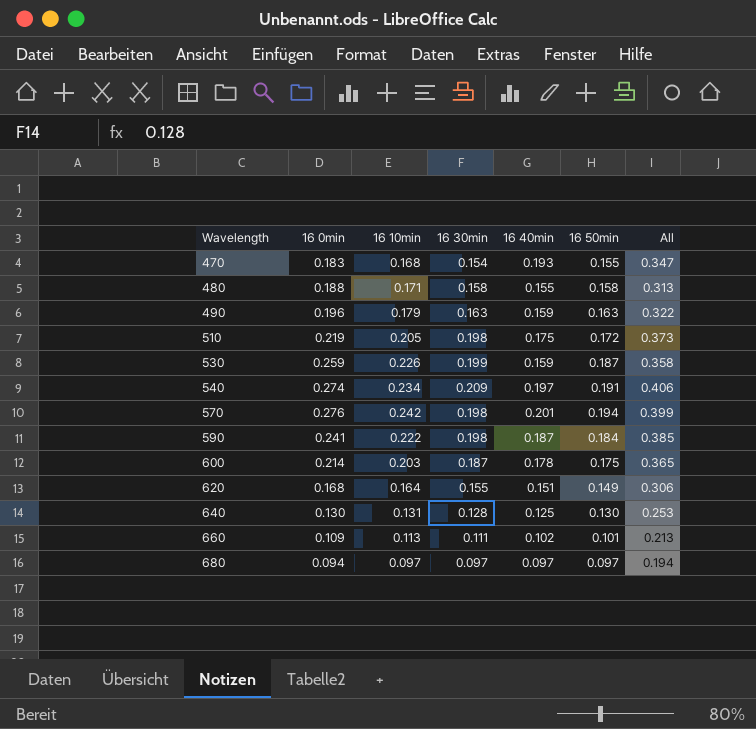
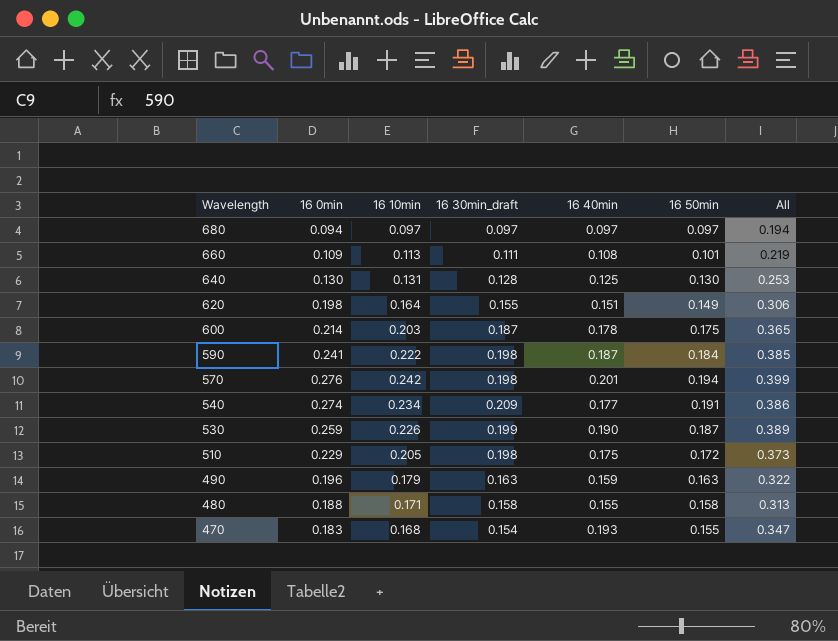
row order: Wavelength ascending -> Wavelength descending
column name: 16 30min -> 16 30min_draft
660 | 16 40min: 0.102 -> 0.108
660 | All: 0.213 -> 0.219
620 | 16 0min: 0.168 -> 0.198
540 | 16 40min: 0.197 -> 0.177
540 | All: 0.406 -> 0.386
530 | 16 40min: 0.159 -> 0.190
530 | All: 0.358 -> 0.389
510 | 16 0min: 0.219 -> 0.229

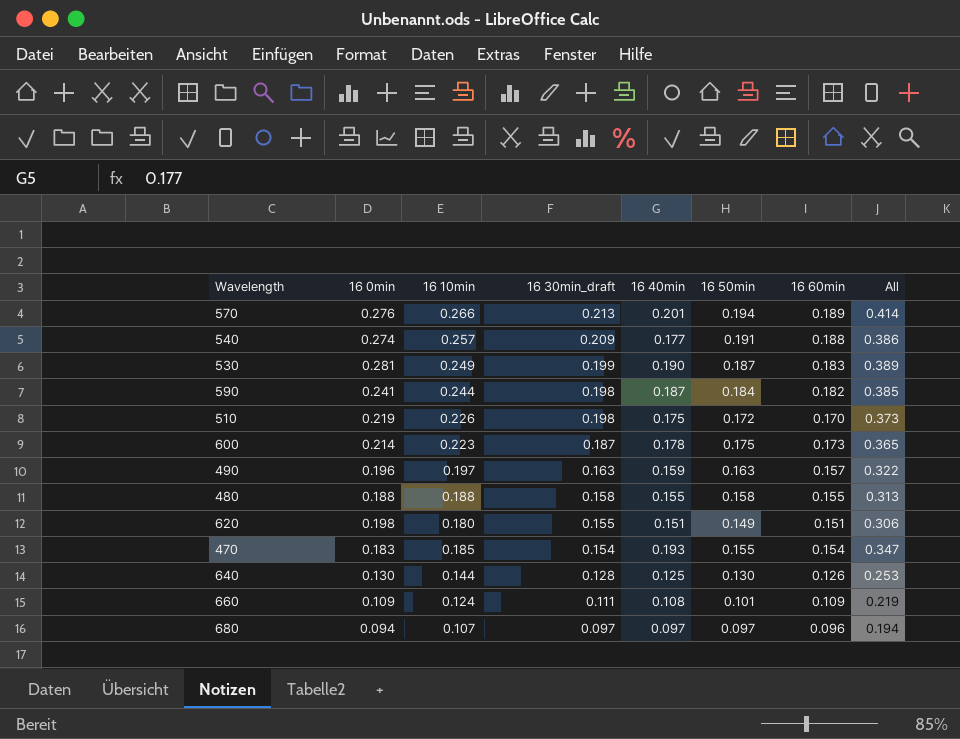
row order: Wavelength descending -> 16 30min_draft descending
column 16 60min | position: none -> 7
570 | 16 10min: 0.242 -> 0.266
570 | 16 30min_draft: 0.198 -> 0.213
570 | All: 0.399 -> 0.414
540 | 16 10min: 0.234 -> 0.257
530 | 16 0min: 0.259 -> 0.281
530 | 16 10min: 0.226 -> 0.249
590 | 16 10min: 0.222 -> 0.244
510 | 16 0min: 0.229 -> 0.219
510 | 16 10min: 0.205 -> 0.226
600 | 16 10min: 0.203 -> 0.223
490 | 16 10min: 0.179 -> 0.197
480 | 16 10min: 0.171 -> 0.188
620 | 16 10min: 0.164 -> 0.180
470 | 16 10min: 0.168 -> 0.185
640 | 16 10min: 0.131 -> 0.144
660 | 16 10min: 0.113 -> 0.124
680 | 16 10min: 0.097 -> 0.107

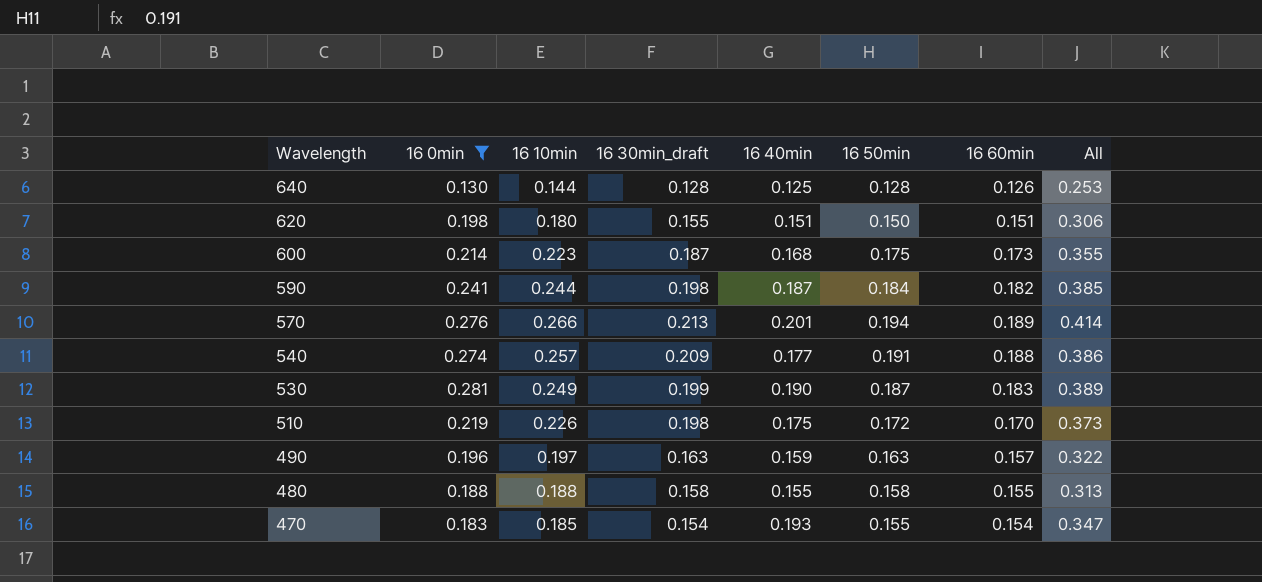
filter: none -> 16 0min >= 0.130
row order: 16 30min_draft descending -> Wavelength descending
640 | 16 50min: 0.130 -> 0.128
620 | 16 50min: 0.149 -> 0.150
600 | 16 40min: 0.178 -> 0.168
600 | All: 0.365 -> 0.355

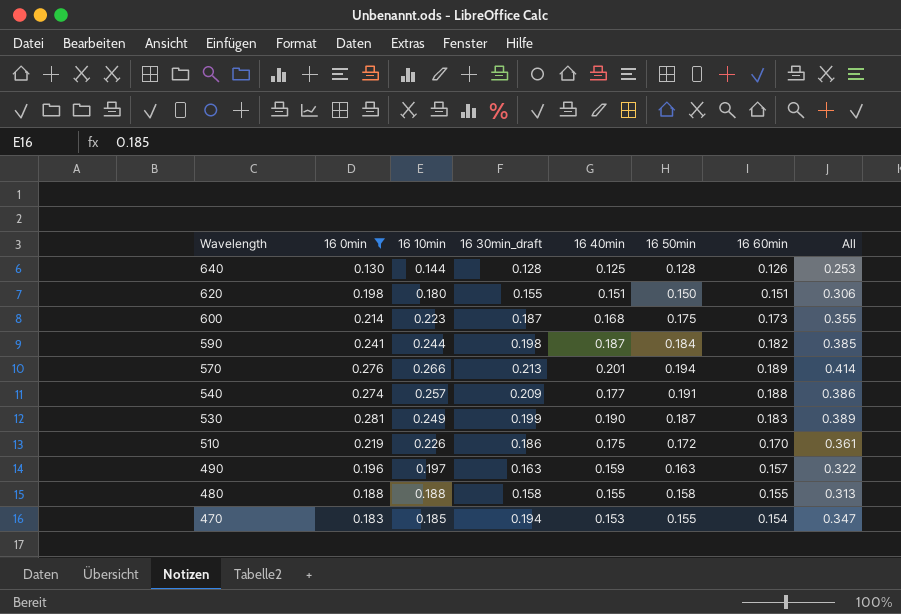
510 | 16 30min_draft: 0.198 -> 0.186
510 | All: 0.373 -> 0.361
470 | 16 30min_draft: 0.154 -> 0.194
470 | 16 40min: 0.193 -> 0.153

